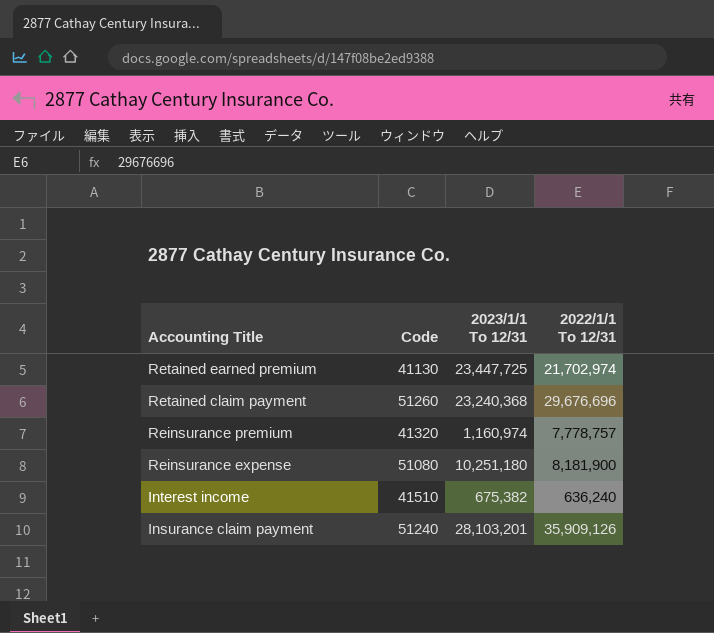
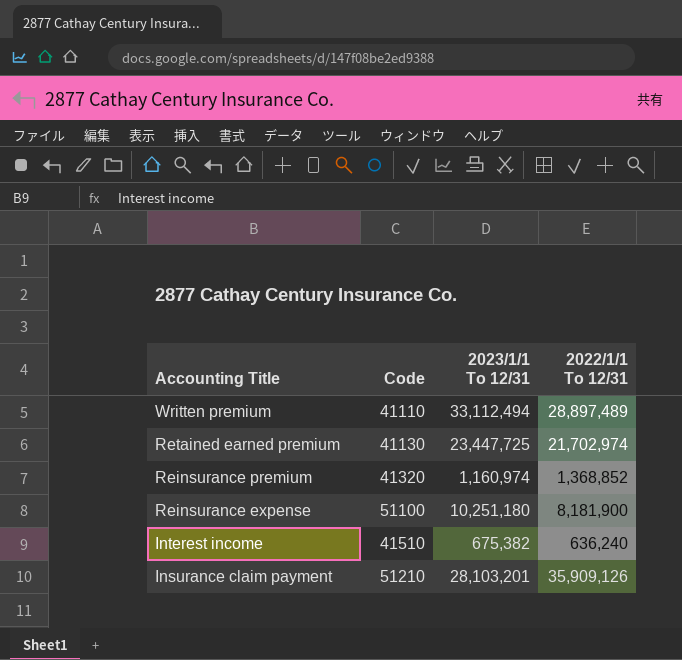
row Retained claim payment: 51260 | 23,240,368 | 29,676,696 -> none
row Written premium: none -> 41110 | 33,112,494 | 28,897,489
Reinsurance premium | 2022/1/1 To 12/31: 7,778,757 -> 1,368,852
Reinsurance expense | Code: 51080 -> 51100
Insurance claim payment | Code: 51240 -> 51210

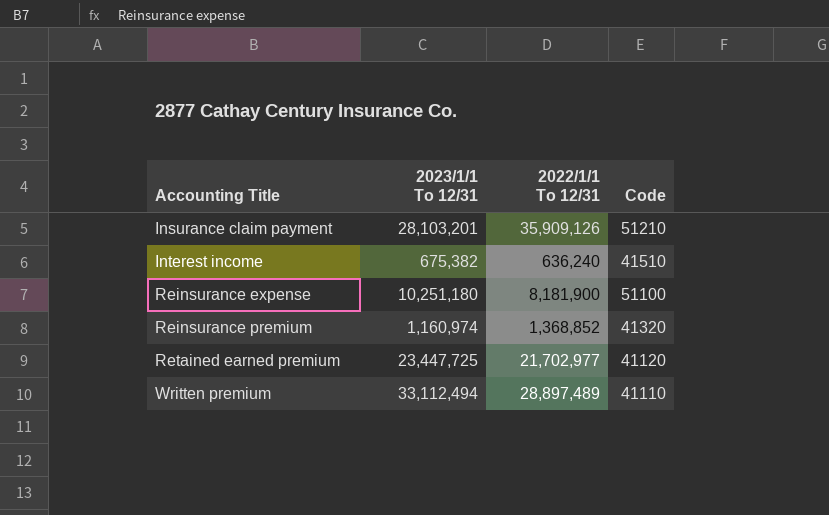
row order: Accounting Title descending -> Accounting Title ascending
column Code | position: 2 -> 4
Retained earned premium | 2022/1/1 To 12/31: 21,702,974 -> 21,702,977
Retained earned premium | Code: 41130 -> 41120

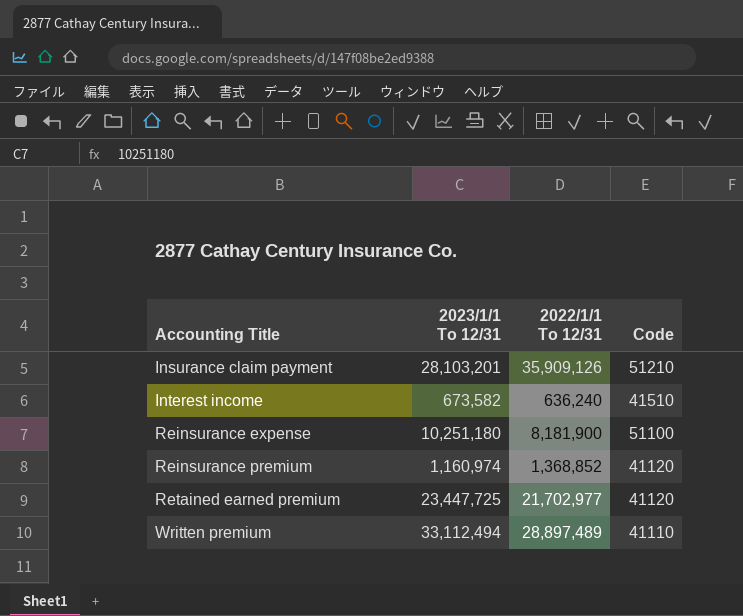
Interest income | 2023/1/1 To 12/31: 675,382 -> 673,582
Reinsurance premium | Code: 41320 -> 41120

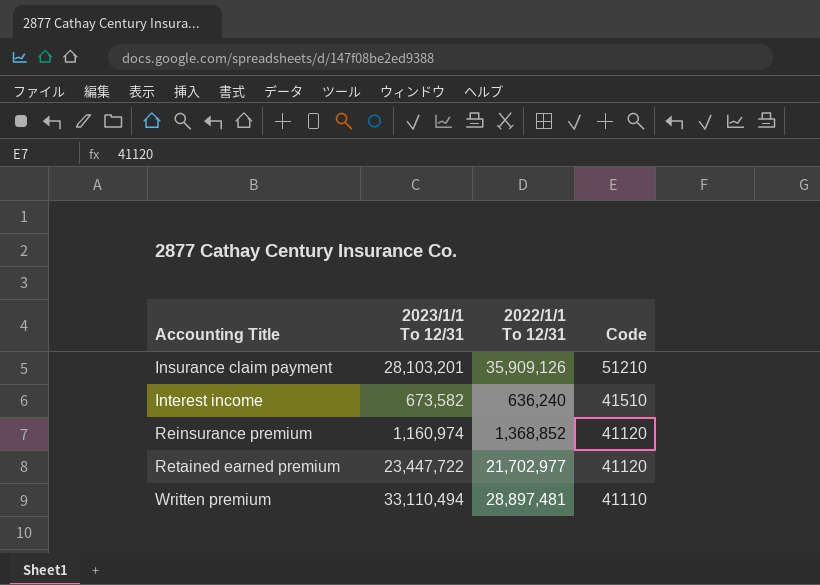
row Reinsurance expense: 10,251,180 | 8,181,900 | 51100 -> none
Retained earned premium | 2023/1/1 To 12/31: 23,447,725 -> 23,447,722
Written premium | 2023/1/1 To 12/31: 33,112,494 -> 33,110,494
Written premium | 2022/1/1 To 12/31: 28,897,489 -> 28,897,481

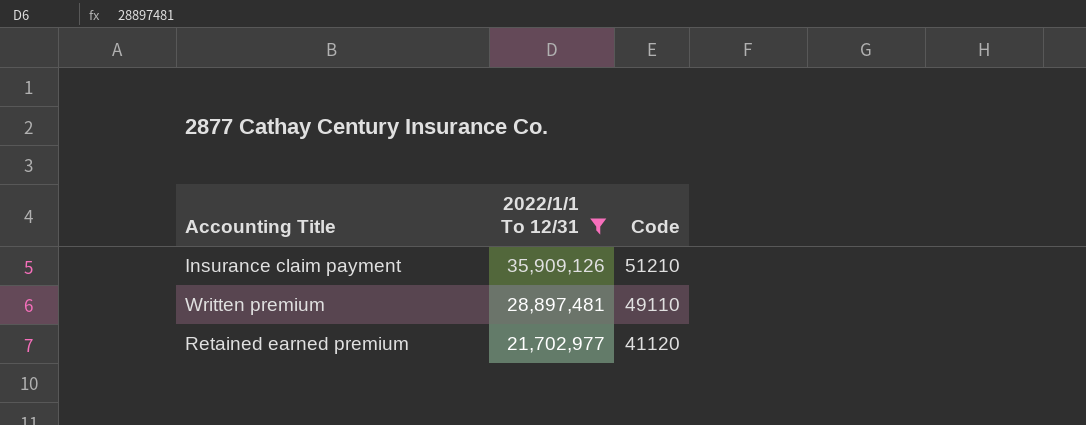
filter: none -> 2022/1/1 To 12/31 >= 21,702,977
row order: Accounting Title ascending -> 2022/1/1 To 12/31 descending
column 2023/1/1 To 12/31 | position: 2 -> none
Written premium | Code: 41110 -> 49110

